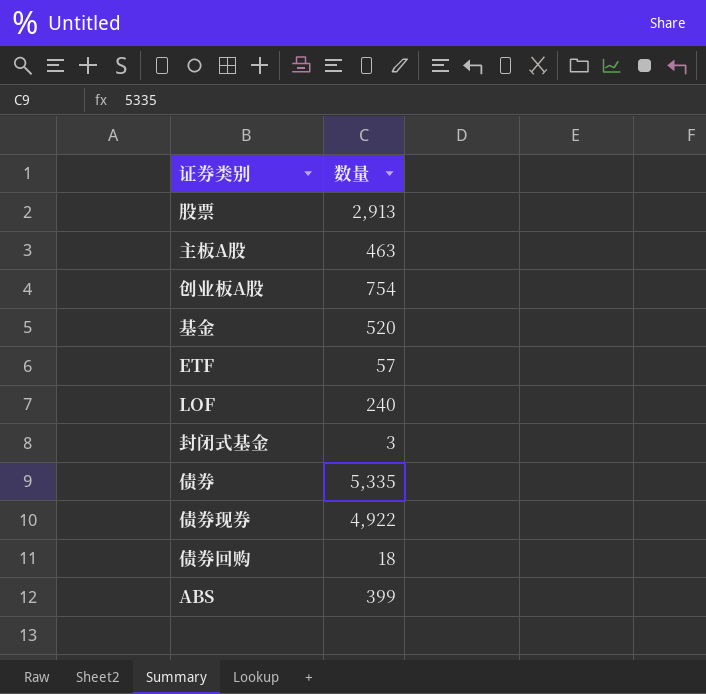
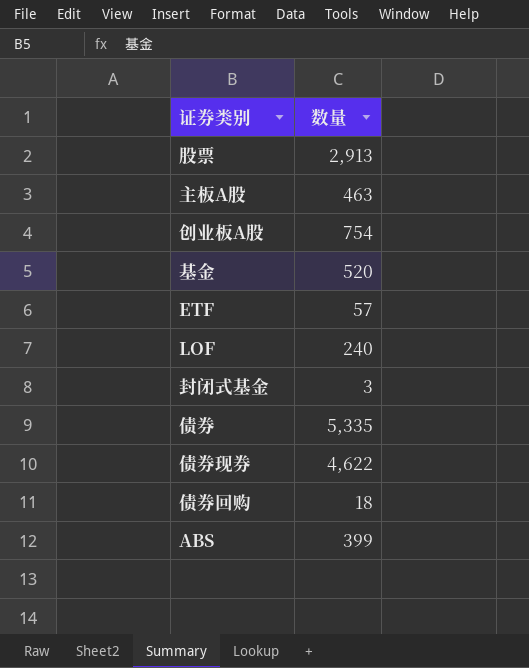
债券现券 | 数量: 4,922 -> 4,622

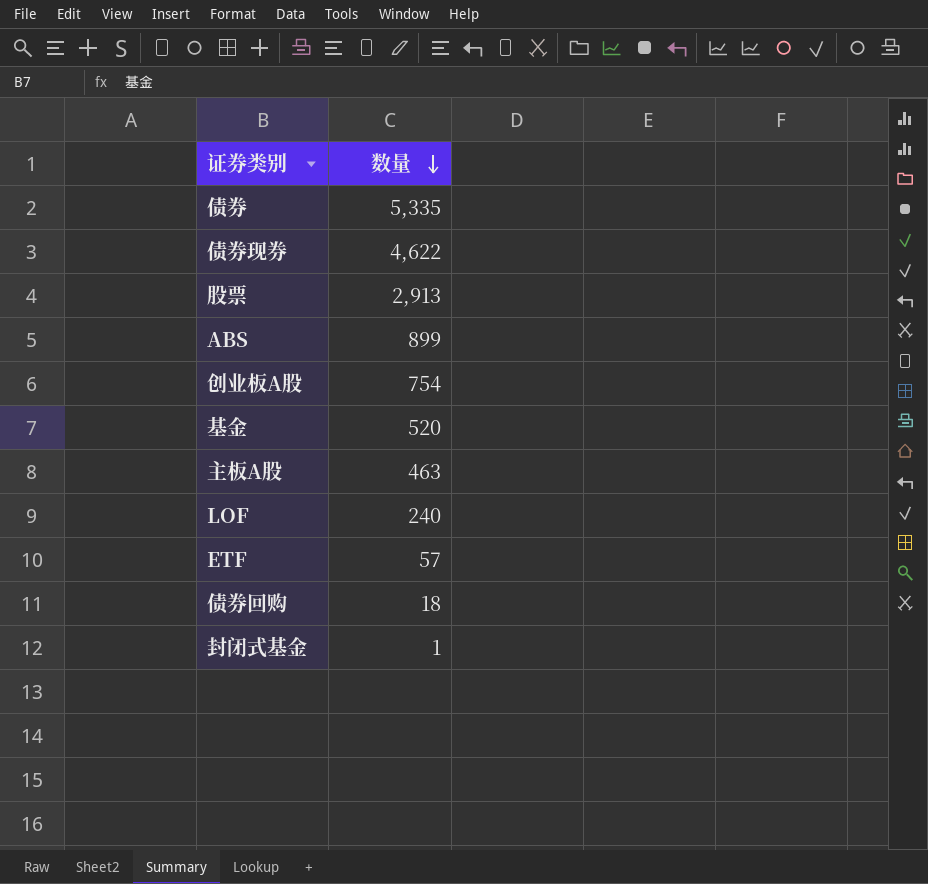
row order: none -> 数量 descending
ABS | 数量: 399 -> 899
封闭式基金 | 数量: 3 -> 1

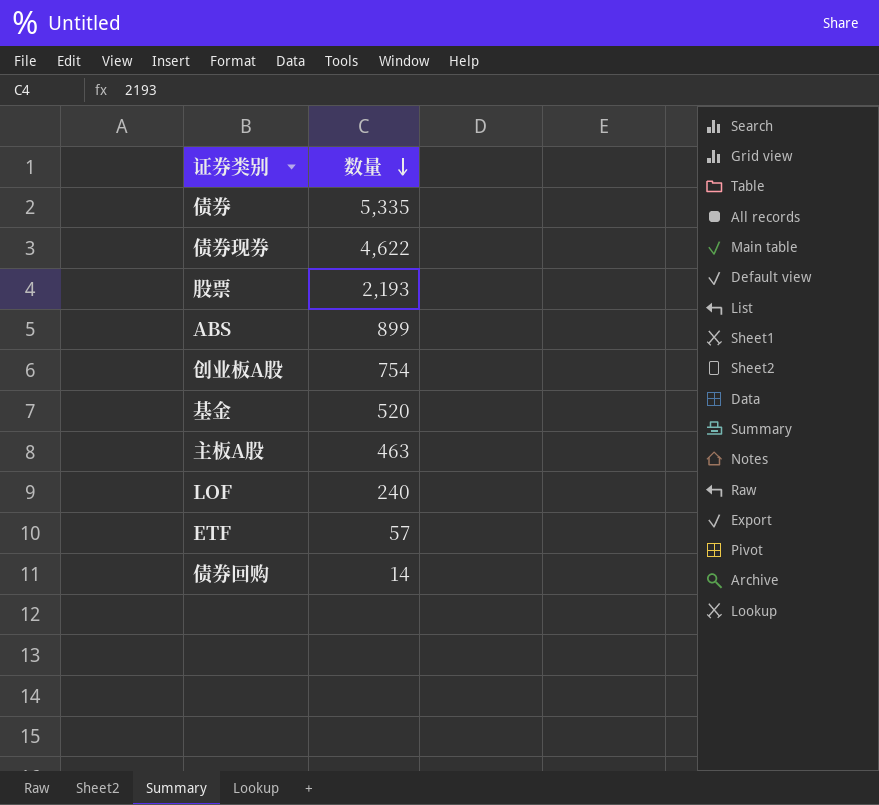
row 封闭式基金: 1 -> none
股票 | 数量: 2,913 -> 2,193
债券回购 | 数量: 18 -> 14

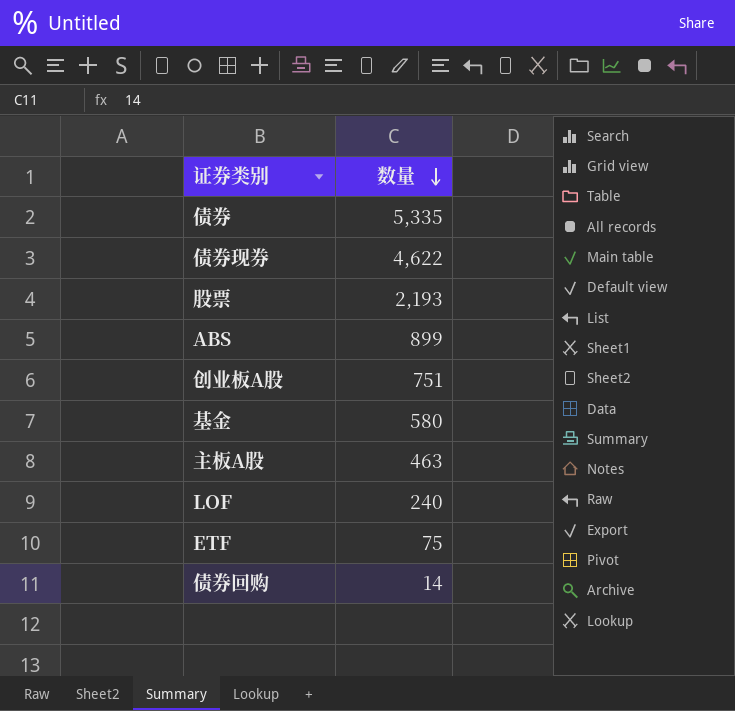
创业板A股 | 数量: 754 -> 751
基金 | 数量: 520 -> 580
ETF | 数量: 57 -> 75

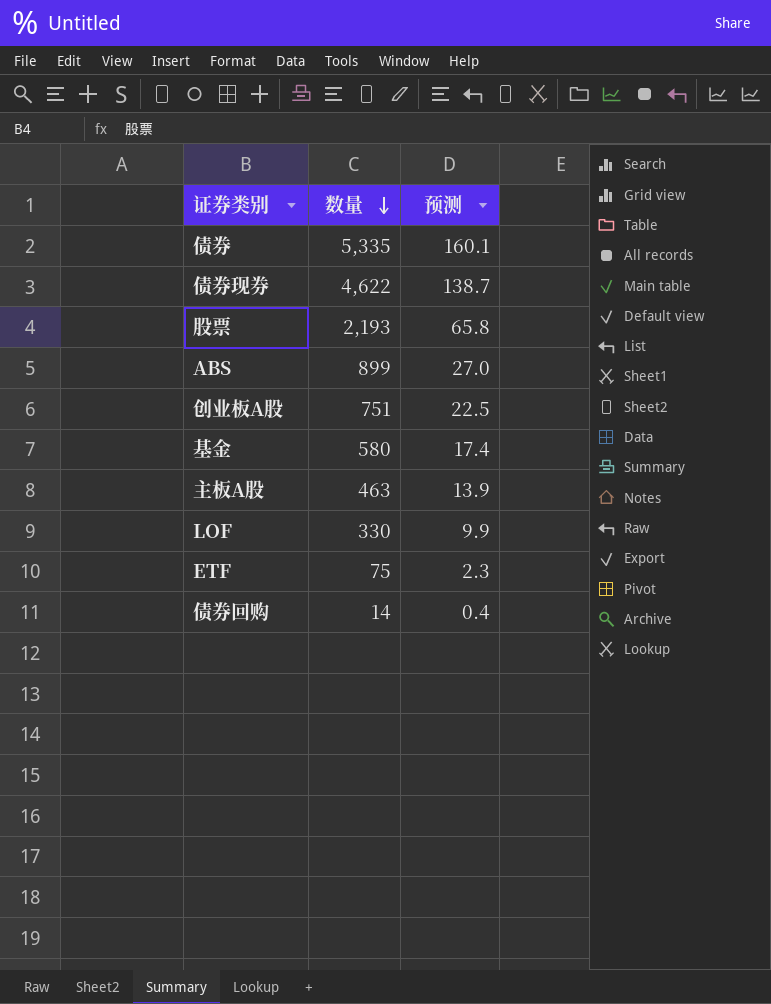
column 预测 | formula: none -> [数量] * 0.03
LOF | 数量: 240 -> 330

